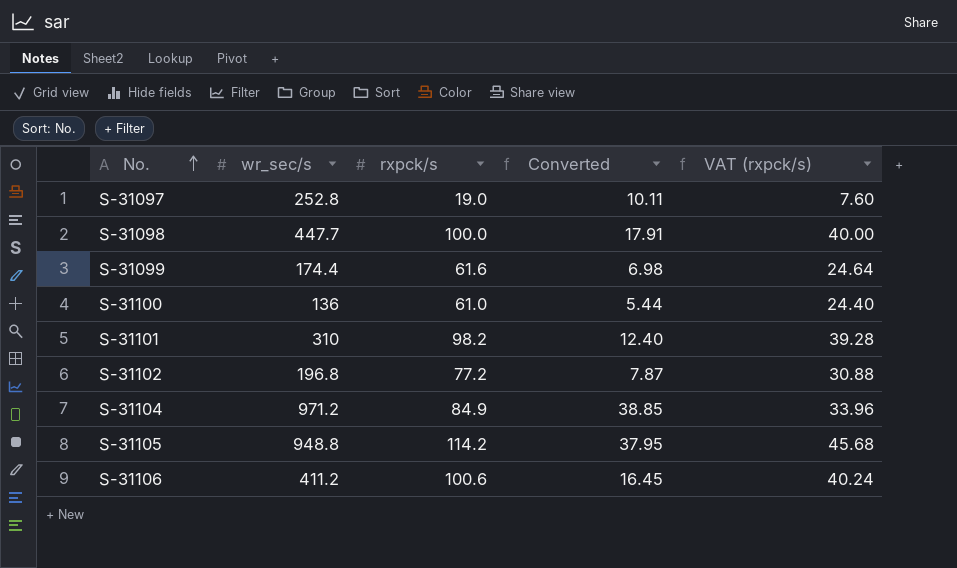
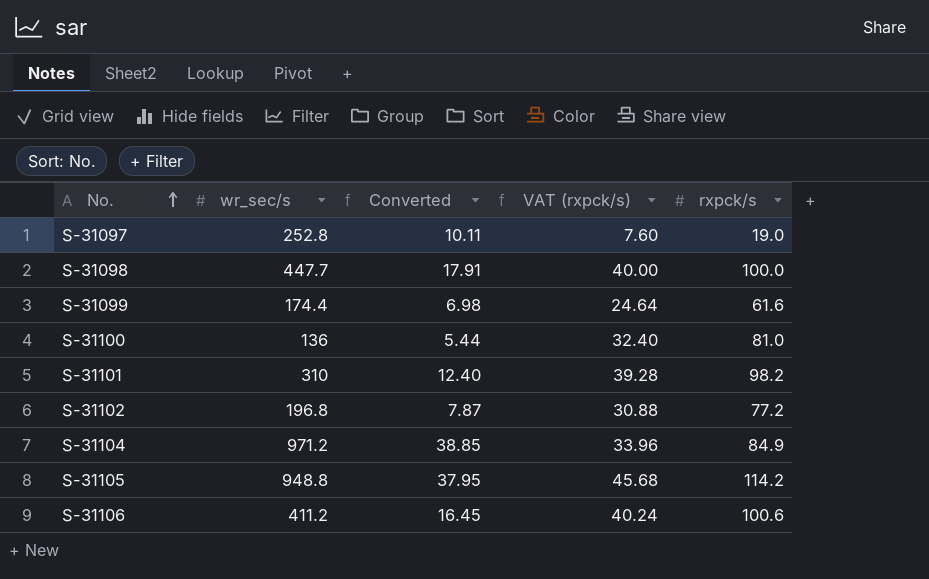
column rxpck/s | position: 3 -> 5
S-31100 | VAT (rxpck/s): 24.40 -> 32.40
S-31100 | rxpck/s: 61.0 -> 81.0

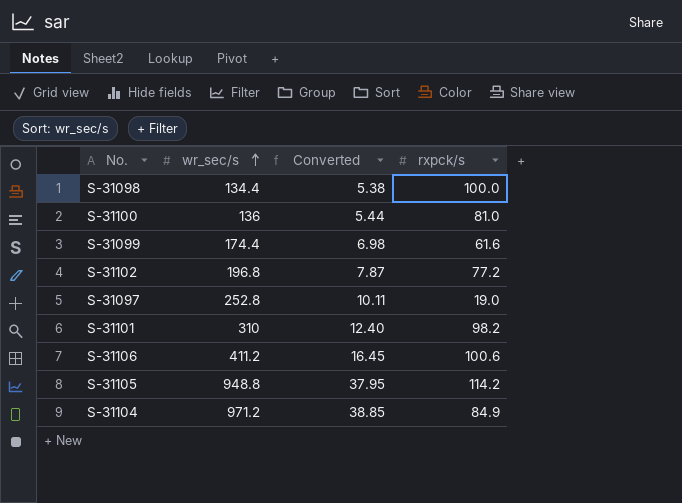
row order: No. ascending -> wr_sec/s ascending
column VAT (rxpck/s) | formula: [rxpck/s] * 0.4 -> none
S-31098 | wr_sec/s: 447.7 -> 134.4
S-31098 | Converted: 17.91 -> 5.38

